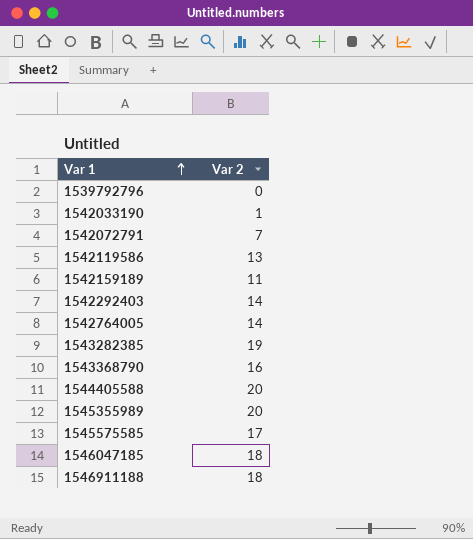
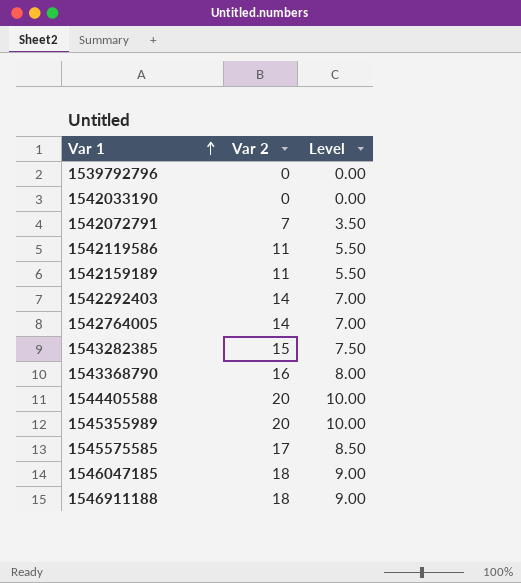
column Level | formula: none -> [Var 2] * 0.5
1542033190 | Var 2: 1 -> 0
1542119586 | Var 2: 13 -> 11
1543282385 | Var 2: 19 -> 15

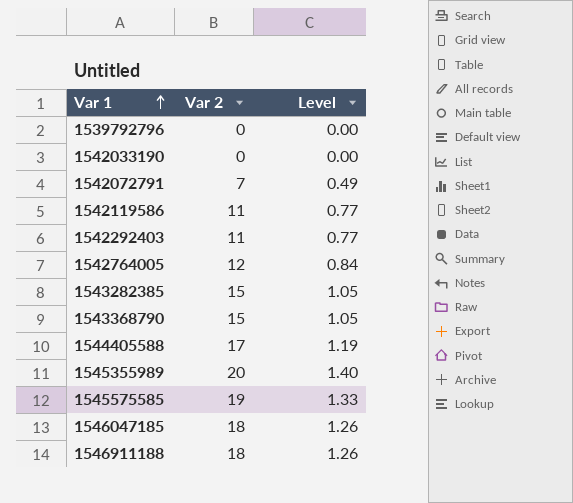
column Level | formula: [Var 2] * 0.5 -> [Var 2] * 0.07
row 1542159189: 11 | 5.50 -> none
1542292403 | Var 2: 14 -> 11
1542764005 | Var 2: 14 -> 12
1543368790 | Var 2: 16 -> 15
1544405588 | Var 2: 20 -> 17
1545575585 | Var 2: 17 -> 19

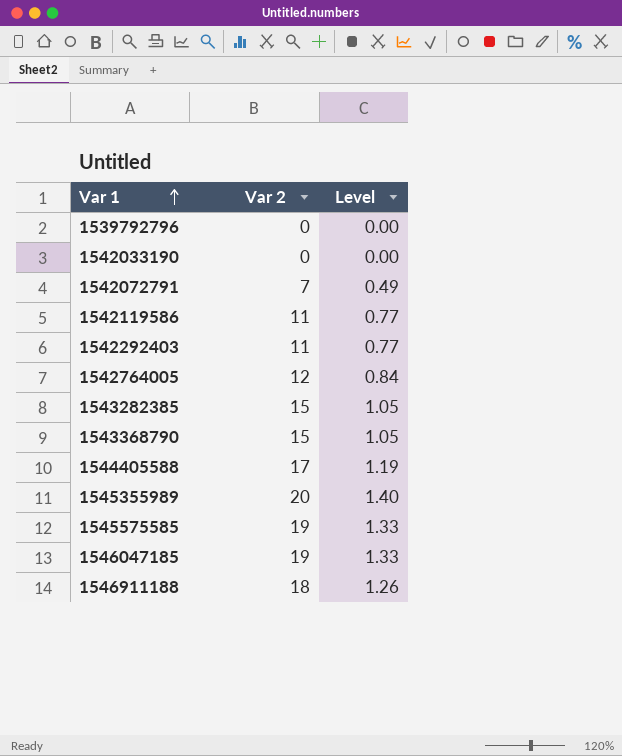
1546047185 | Var 2: 18 -> 19
1546047185 | Level: 1.26 -> 1.33

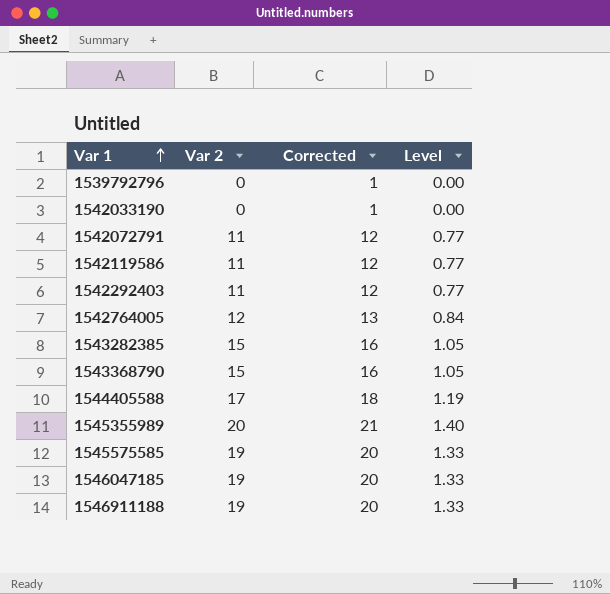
column Corrected | formula: none -> [Var 2] + 1
1542072791 | Var 2: 7 -> 11
1542072791 | Level: 0.49 -> 0.77
1546911188 | Var 2: 18 -> 19
1546911188 | Level: 1.26 -> 1.33

